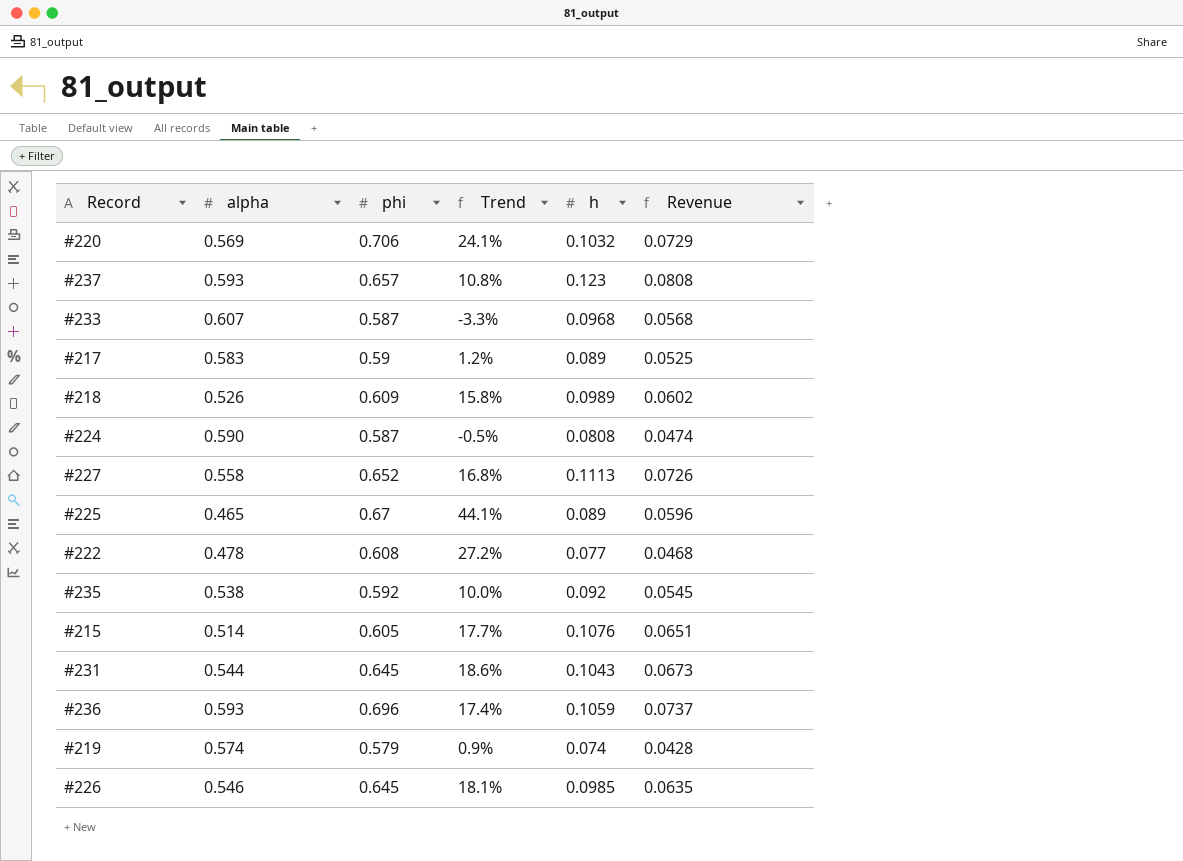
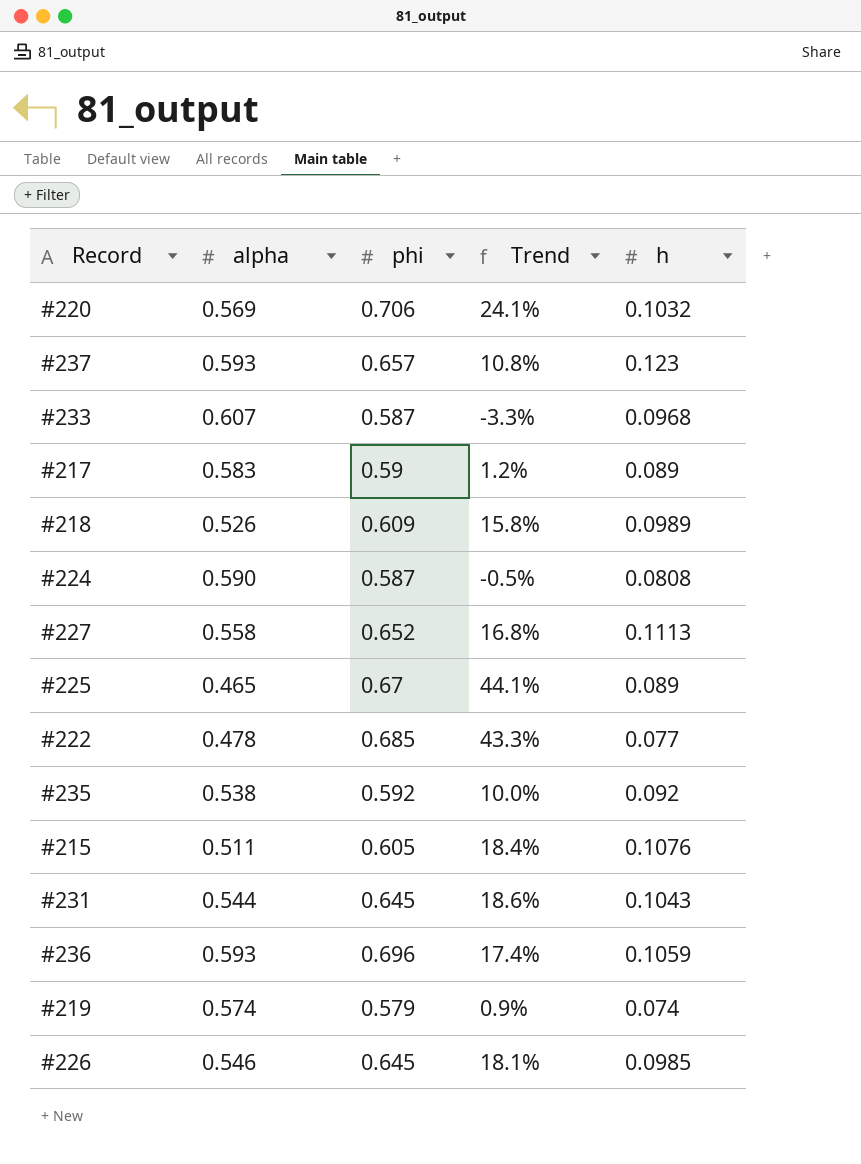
column Revenue | formula: [phi] * [h] -> none
#222 | phi: 0.608 -> 0.685
#222 | Trend: 27.2% -> 43.3%
#215 | alpha: 0.514 -> 0.511
#215 | Trend: 17.7% -> 18.4%

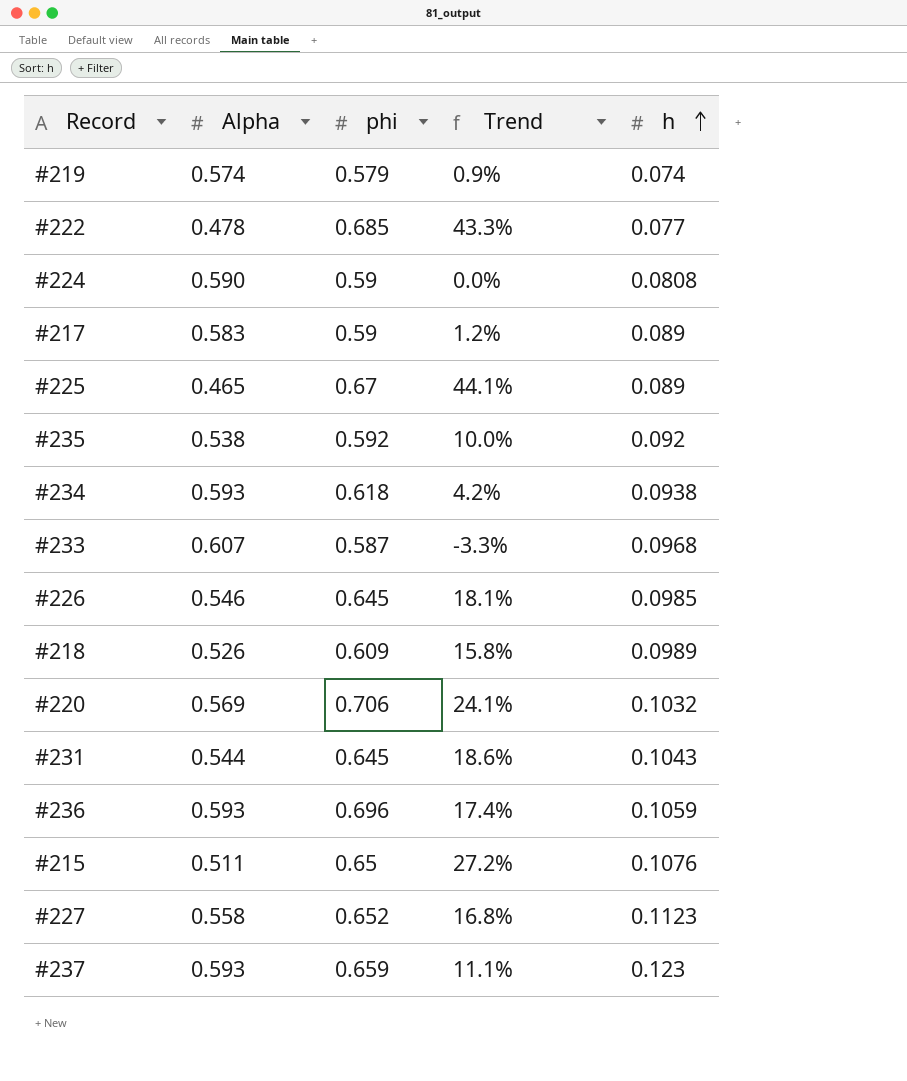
row order: none -> h ascending
column name: alpha -> Alpha
#224 | phi: 0.587 -> 0.59
#224 | Trend: -0.5% -> 0.0%
row #234: none -> 0.593 | 0.618 | 4.2% | 0.0938
#215 | phi: 0.605 -> 0.65
#215 | Trend: 18.4% -> 27.2%
#227 | h: 0.1113 -> 0.1123
#237 | phi: 0.657 -> 0.659
#237 | Trend: 10.8% -> 11.1%

